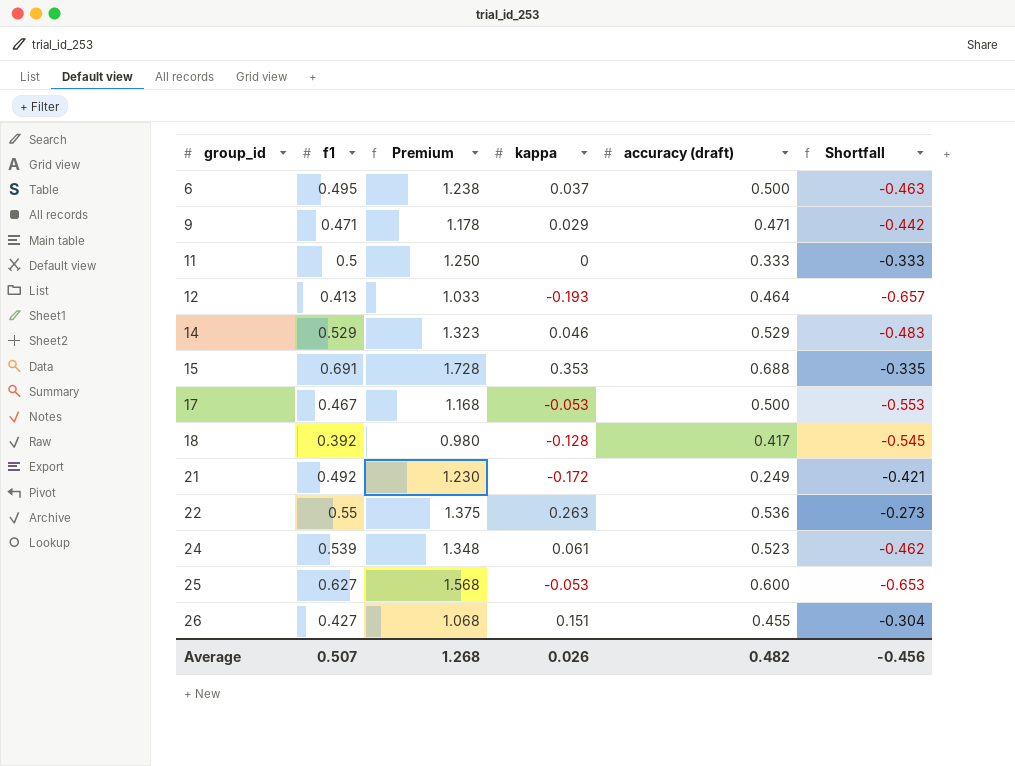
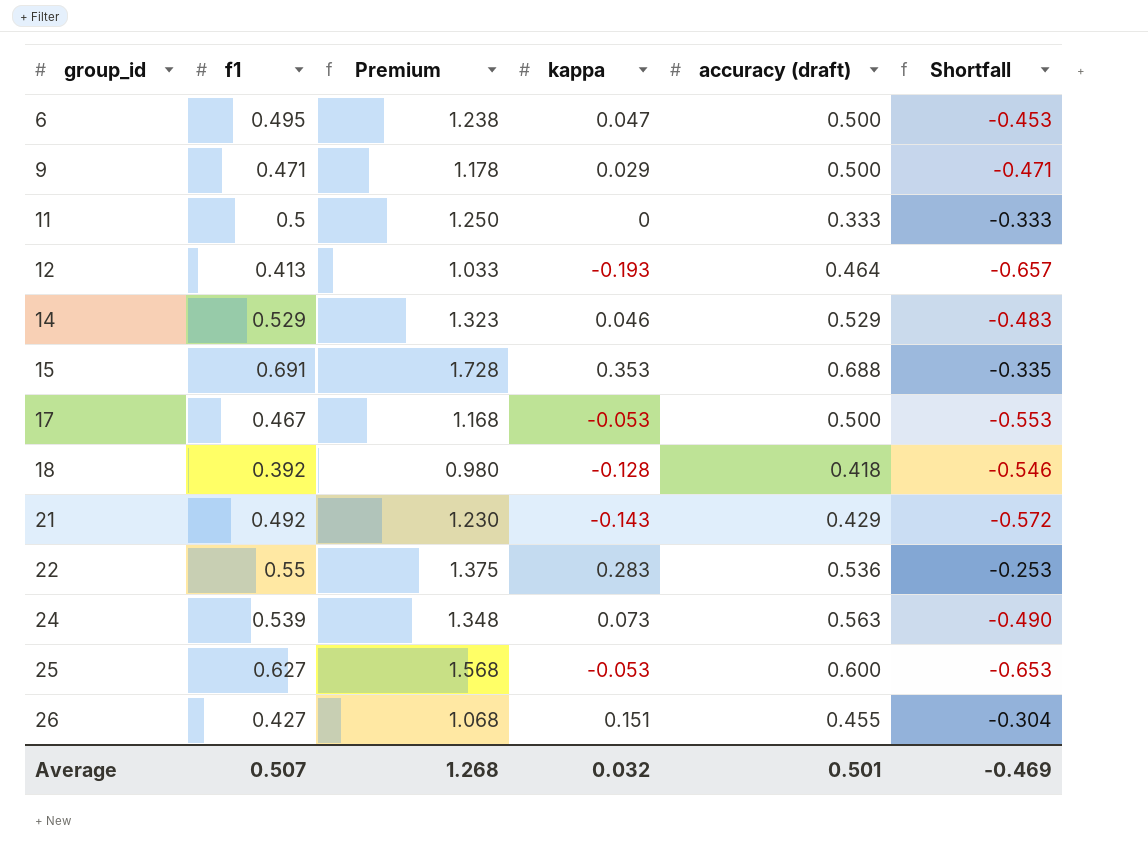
6 | kappa: 0.037 -> 0.047
6 | Shortfall: -0.463 -> -0.453
9 | accuracy (draft): 0.471 -> 0.500
9 | Shortfall: -0.442 -> -0.471
18 | accuracy (draft): 0.417 -> 0.418
18 | Shortfall: -0.545 -> -0.546
21 | kappa: -0.172 -> -0.143
21 | accuracy (draft): 0.249 -> 0.429
21 | Shortfall: -0.421 -> -0.572
22 | kappa: 0.263 -> 0.283
22 | Shortfall: -0.273 -> -0.253
24 | kappa: 0.061 -> 0.073
24 | accuracy (draft): 0.523 -> 0.563
24 | Shortfall: -0.462 -> -0.490
Average | kappa: 0.026 -> 0.032
Average | accuracy (draft): 0.482 -> 0.501
Average | Shortfall: -0.456 -> -0.469

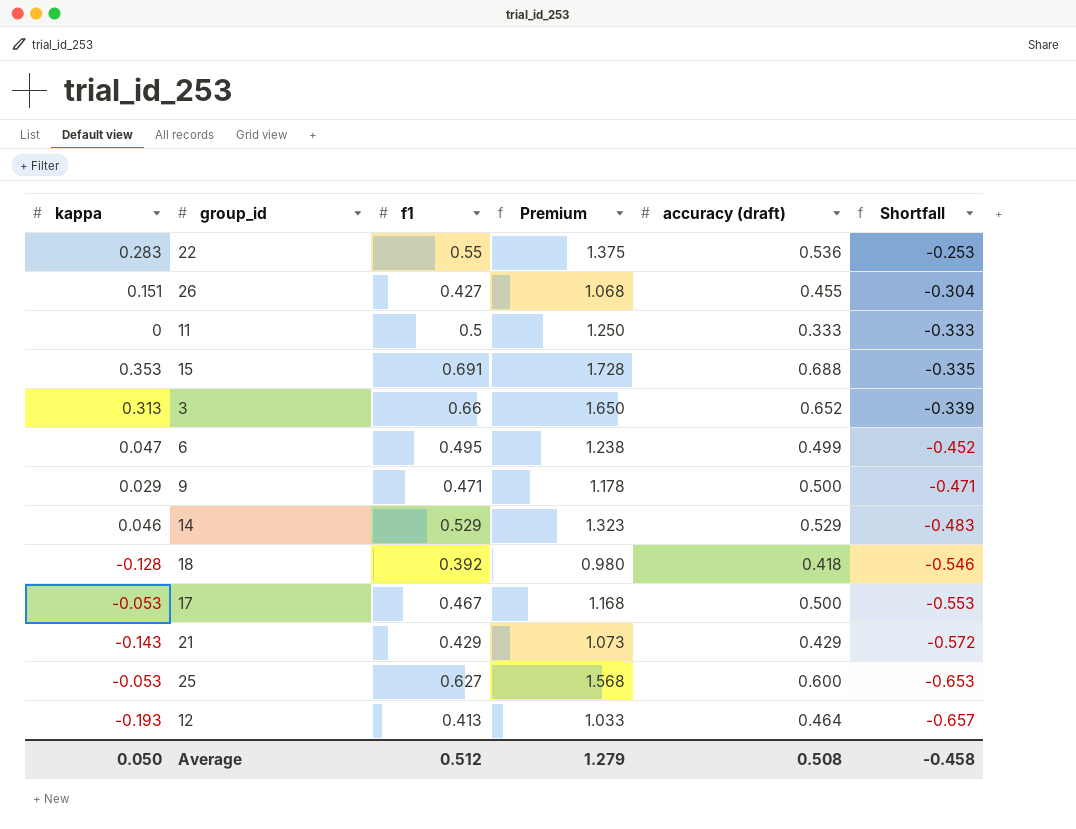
row order: group_id ascending -> Shortfall descending
column kappa | position: 4 -> 1
row 24: 0.539 | 1.348 | 0.073 | 0.563 | -0.490 -> none
row 3: none -> 0.313 | 0.66 | 1.650 | 0.652 | -0.339
6 | accuracy (draft): 0.500 -> 0.499
6 | Shortfall: -0.453 -> -0.452
21 | f1: 0.492 -> 0.429
21 | Premium: 1.230 -> 1.073
Average | kappa: 0.032 -> 0.050
Average | f1: 0.507 -> 0.512
Average | Premium: 1.268 -> 1.279
Average | accuracy (draft): 0.501 -> 0.508
Average | Shortfall: -0.469 -> -0.458

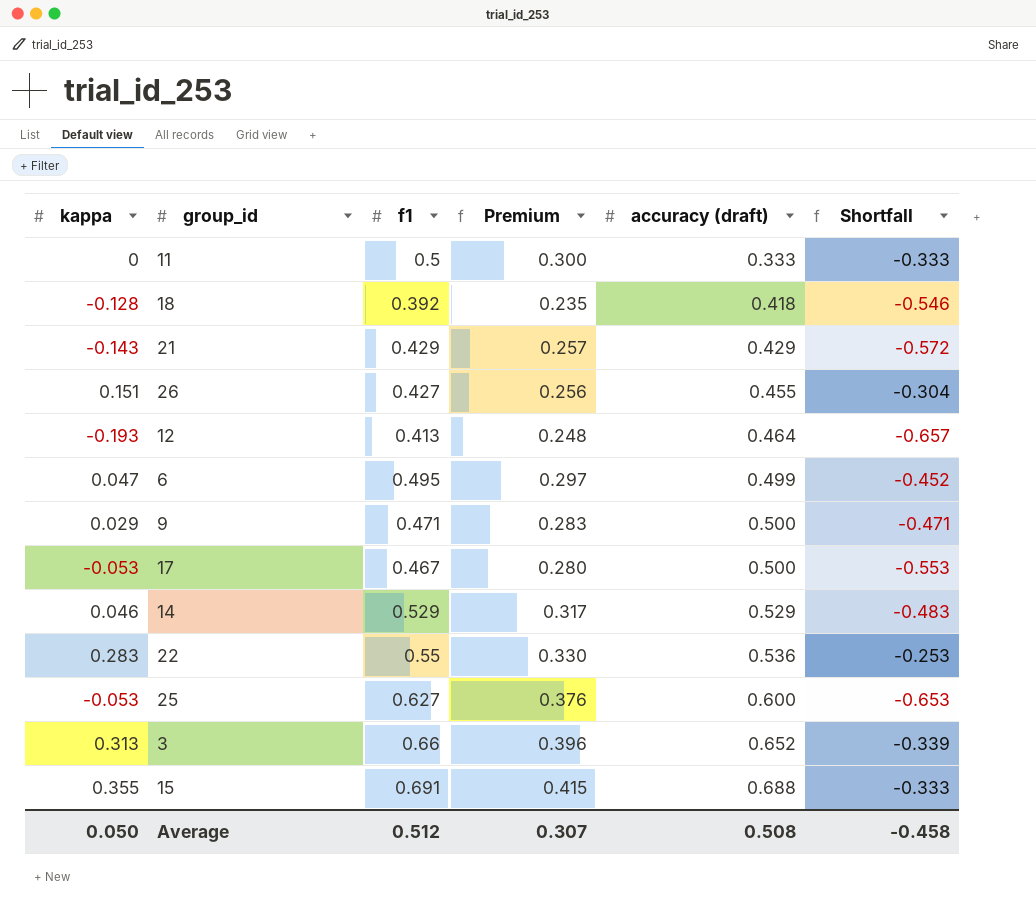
row order: Shortfall descending -> accuracy (draft) ascending
column Premium | formula: [f1] * 2.5 -> [f1] * 0.6
15 | kappa: 0.353 -> 0.355
15 | Shortfall: -0.335 -> -0.333
Average | Premium: 1.279 -> 0.307

